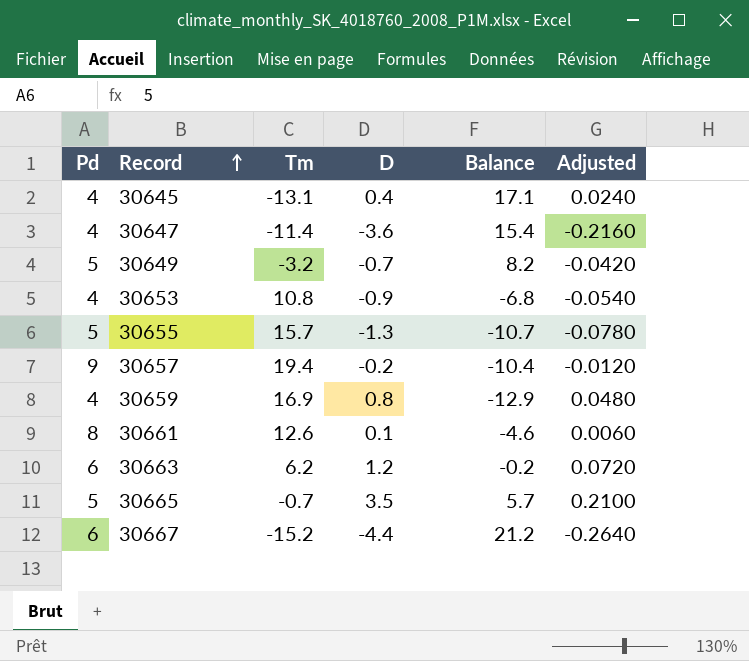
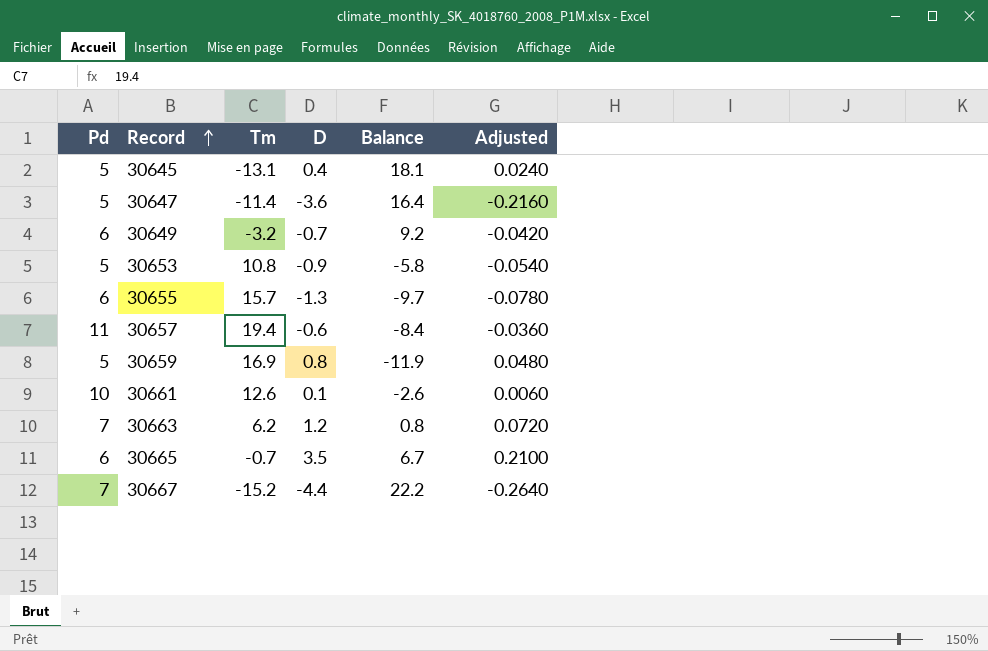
30645 | Pd: 4 -> 5
30645 | Balance: 17.1 -> 18.1
30647 | Pd: 4 -> 5
30647 | Balance: 15.4 -> 16.4
30649 | Pd: 5 -> 6
30649 | Balance: 8.2 -> 9.2
30653 | Pd: 4 -> 5
30653 | Balance: -6.8 -> -5.8
30655 | Pd: 5 -> 6
30655 | Balance: -10.7 -> -9.7
30657 | Pd: 9 -> 11
30657 | D: -0.2 -> -0.6
30657 | Balance: -10.4 -> -8.4
30657 | Adjusted: -0.0120 -> -0.0360
30659 | Pd: 4 -> 5
30659 | Balance: -12.9 -> -11.9
30661 | Pd: 8 -> 10
30661 | Balance: -4.6 -> -2.6
30663 | Pd: 6 -> 7
30663 | Balance: -0.2 -> 0.8
30665 | Pd: 5 -> 6
30665 | Balance: 5.7 -> 6.7
30667 | Pd: 6 -> 7
30667 | Balance: 21.2 -> 22.2

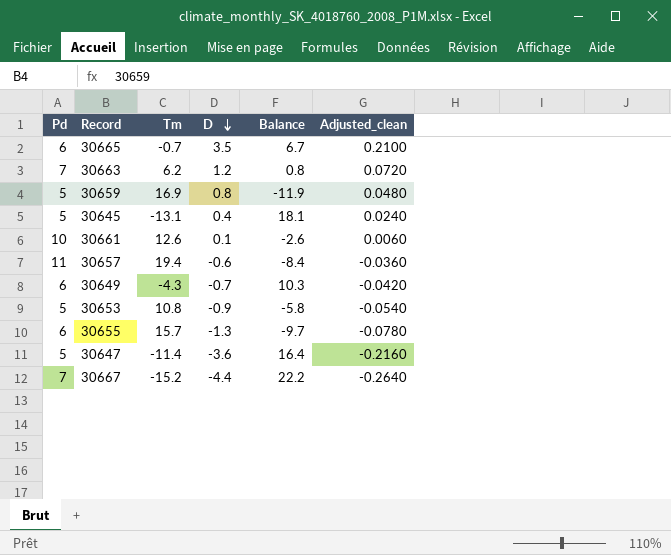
row order: Record ascending -> D descending
column name: Adjusted -> Adjusted_clean
30649 | Tm: -3.2 -> -4.3
30649 | Balance: 9.2 -> 10.3

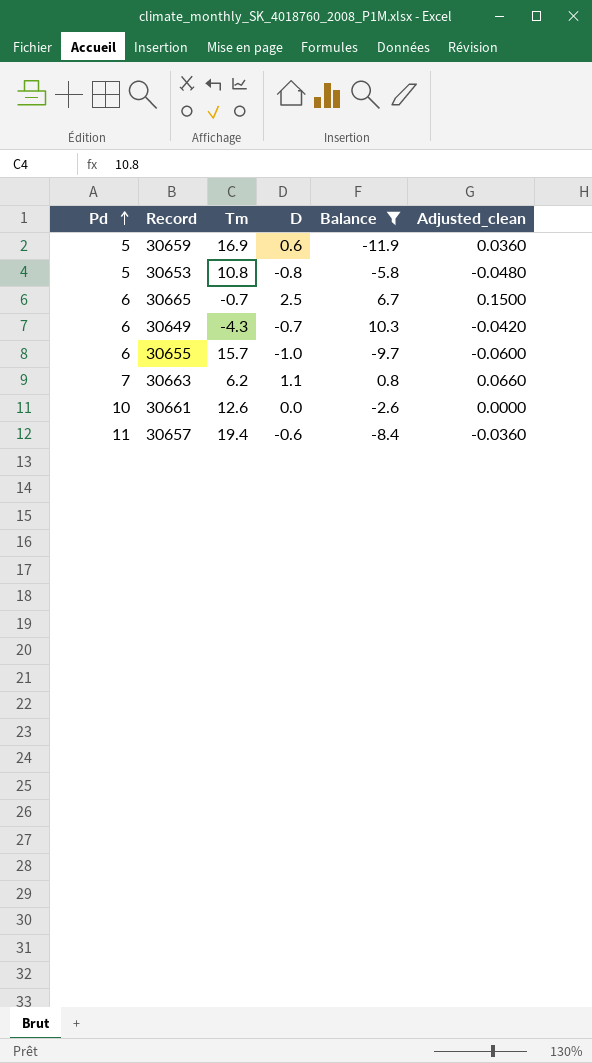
filter: none -> Balance <= 10.3
row order: D descending -> Pd ascending
30659 | D: 0.8 -> 0.6
30659 | Adjusted_clean: 0.0480 -> 0.0360
30653 | D: -0.9 -> -0.8
30653 | Adjusted_clean: -0.0540 -> -0.0480
30665 | D: 3.5 -> 2.5
30665 | Adjusted_clean: 0.2100 -> 0.1500
30655 | D: -1.3 -> -1.0
30655 | Adjusted_clean: -0.0780 -> -0.0600
30663 | D: 1.2 -> 1.1
30663 | Adjusted_clean: 0.0720 -> 0.0660
30661 | D: 0.1 -> 0.0
30661 | Adjusted_clean: 0.0060 -> 0.0000

